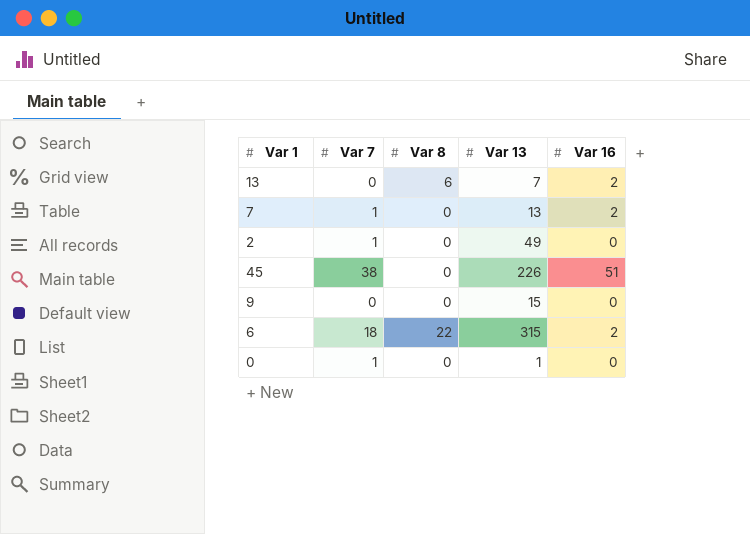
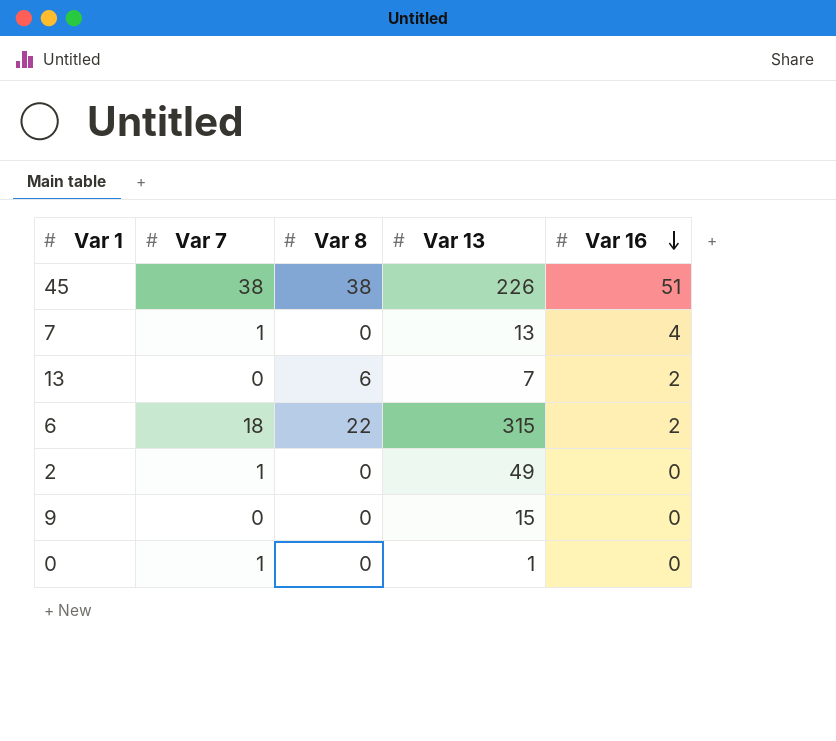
row order: none -> Var 16 descending
45 | Var 8: 0 -> 38
7 | Var 16: 2 -> 4

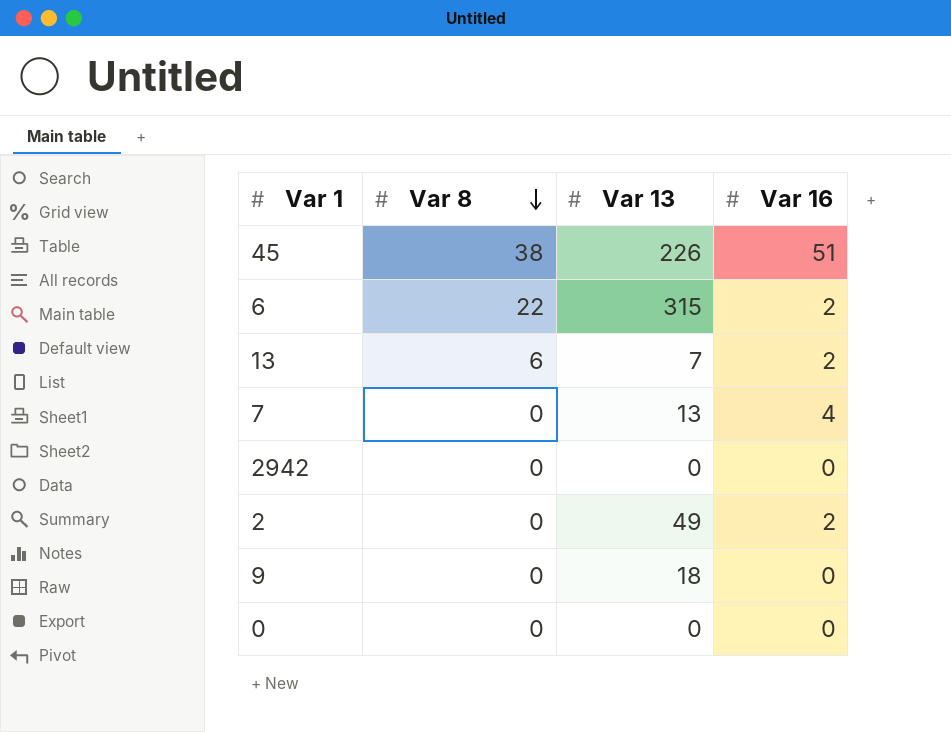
row order: Var 16 descending -> Var 8 descending
column Var 7 | position: 2 -> none
row 2942: none -> 0 | 0 | 0
2 | Var 16: 0 -> 2
9 | Var 13: 15 -> 18
0 | Var 13: 1 -> 0

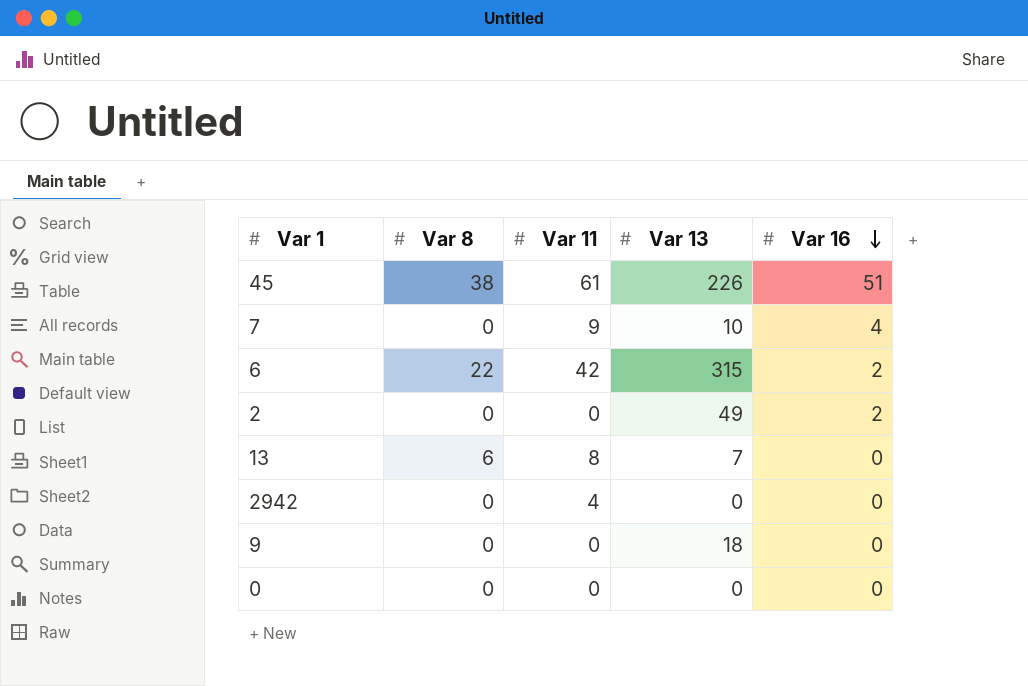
row order: Var 8 descending -> Var 16 descending
column Var 11 | position: none -> 3
7 | Var 13: 13 -> 10
13 | Var 16: 2 -> 0

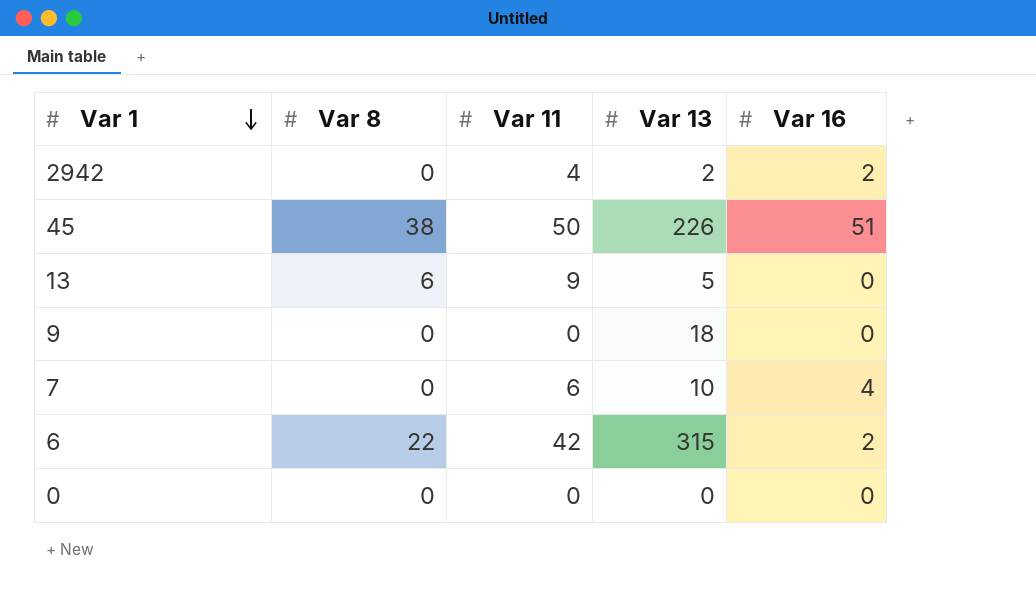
row order: Var 16 descending -> Var 1 descending
row 2: 0 | 0 | 49 | 2 -> none
2942 | Var 13: 0 -> 2
2942 | Var 16: 0 -> 2
45 | Var 11: 61 -> 50
13 | Var 11: 8 -> 9
13 | Var 13: 7 -> 5
7 | Var 11: 9 -> 6

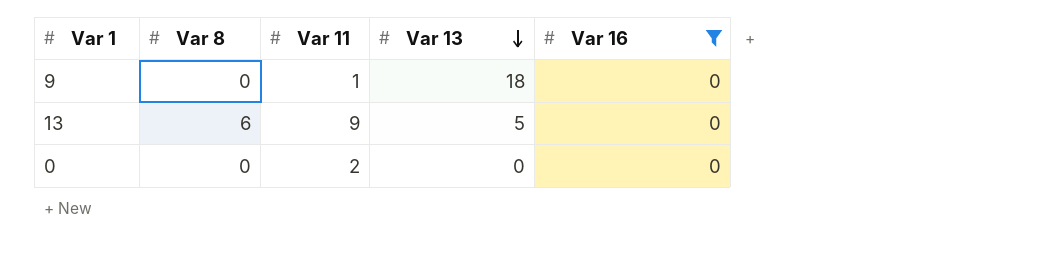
filter: none -> Var 16 = 0
row order: Var 1 descending -> Var 13 descending
9 | Var 11: 0 -> 1
0 | Var 11: 0 -> 2

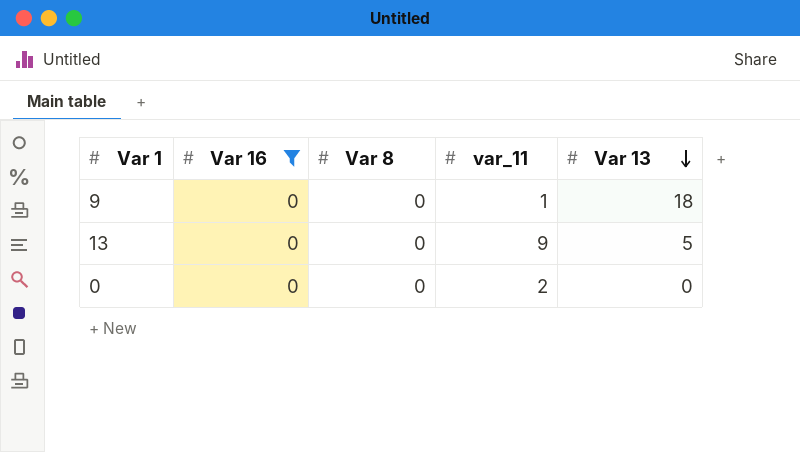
column Var 16 | position: 5 -> 2
column name: Var 11 -> var_11
13 | Var 8: 6 -> 0

